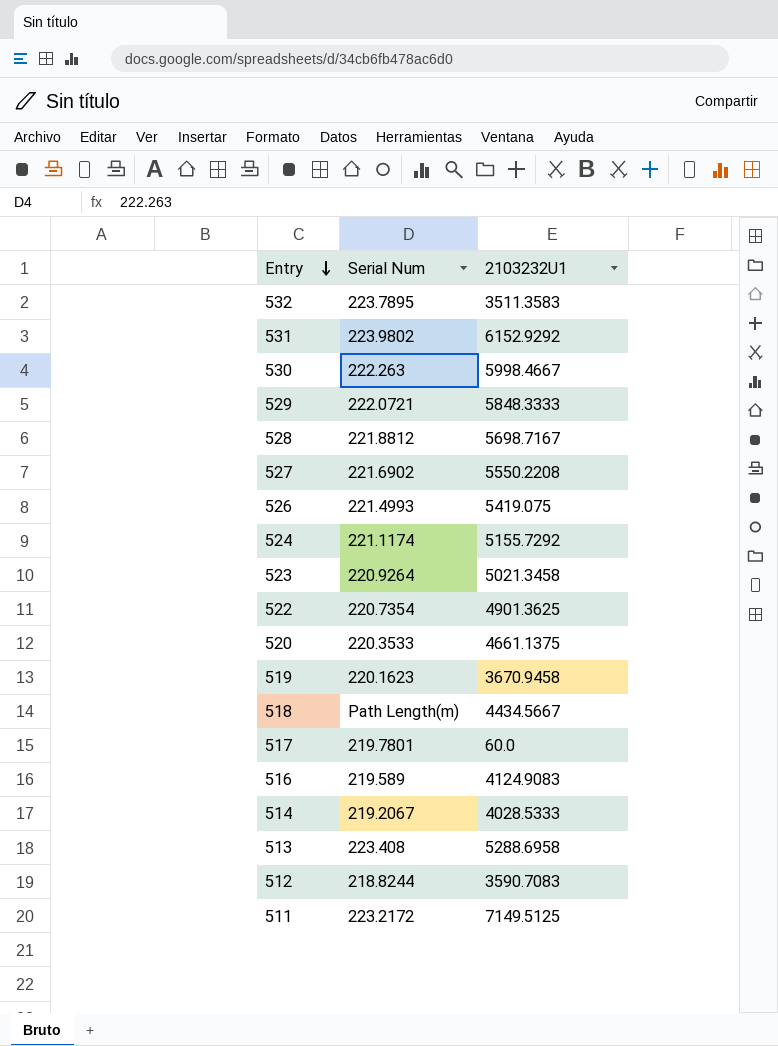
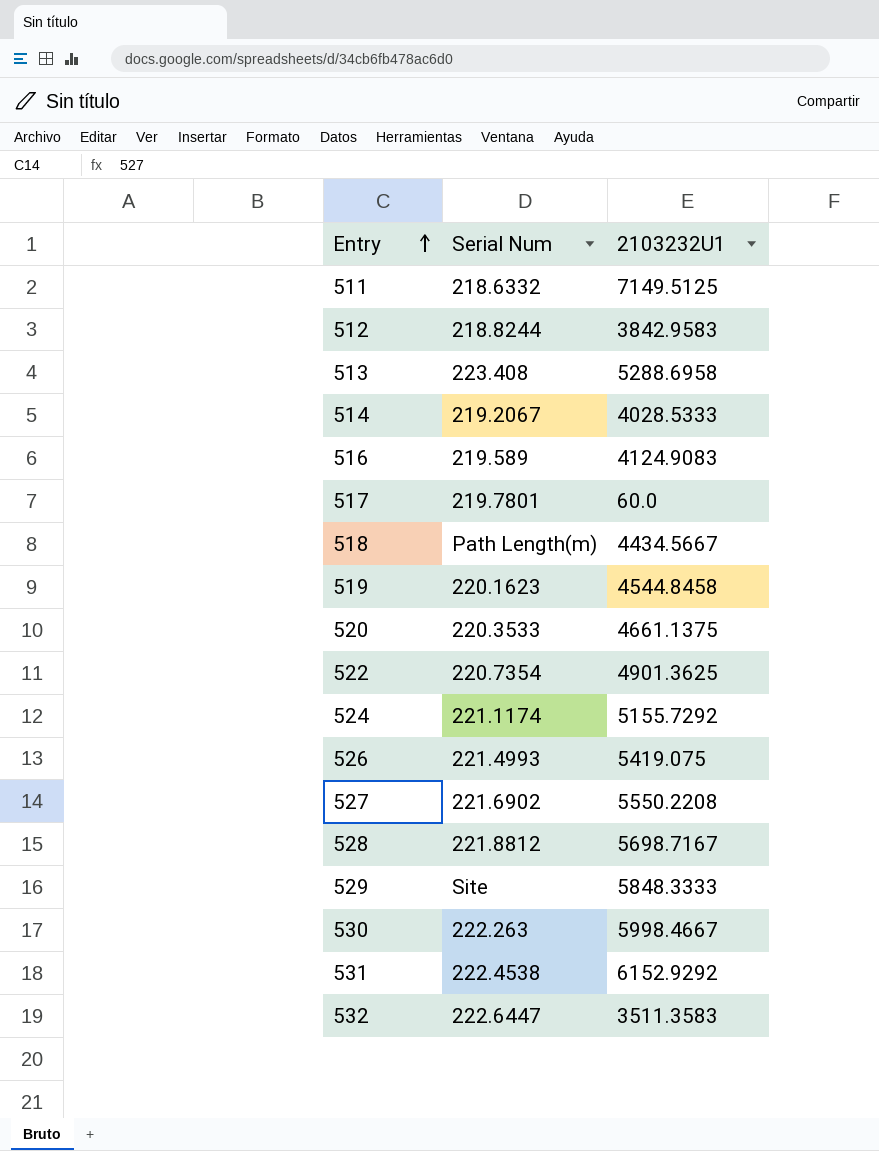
row order: Entry descending -> Entry ascending
row 523: 220.9264 | 5021.3458 -> none
511 | Serial Num: 223.2172 -> 218.6332
512 | 2103232U1: 3590.7083 -> 3842.9583
519 | 2103232U1: 3670.9458 -> 4544.8458
529 | Serial Num: 222.0721 -> Site
531 | Serial Num: 223.9802 -> 222.4538
532 | Serial Num: 223.7895 -> 222.6447

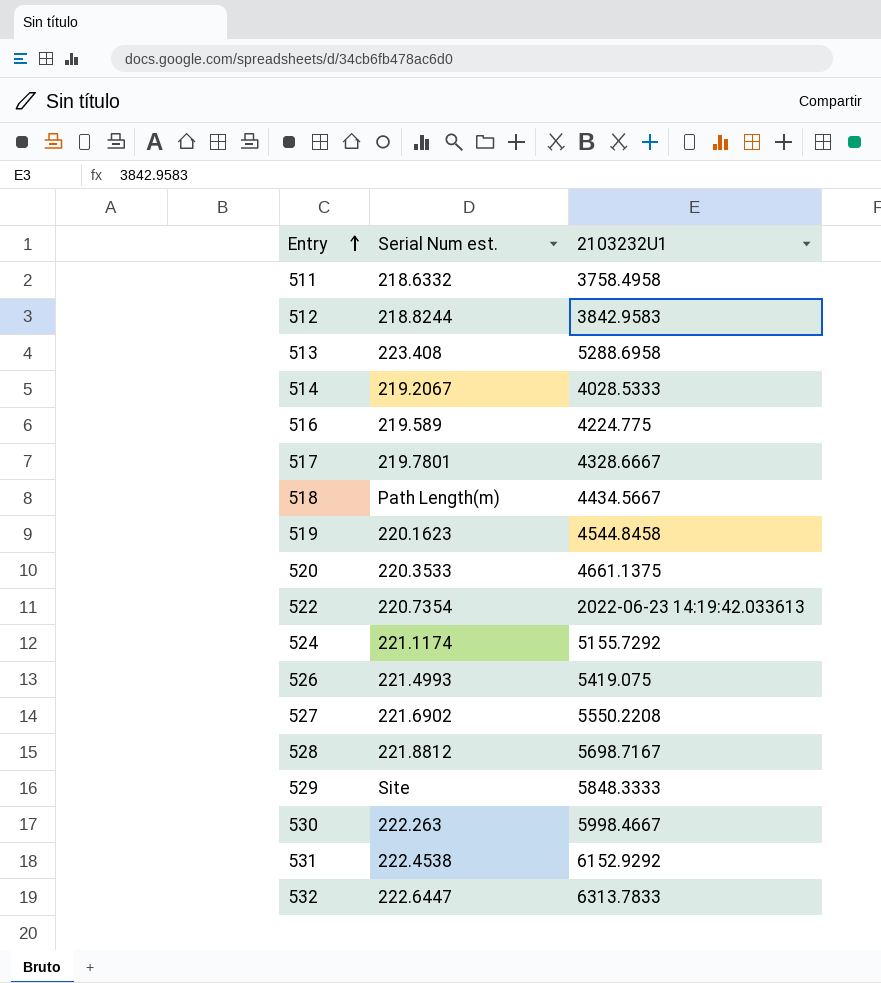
column name: Serial Num -> Serial Num est.
511 | 2103232U1: 7149.5125 -> 3758.4958
516 | 2103232U1: 4124.9083 -> 4224.775
517 | 2103232U1: 60.0 -> 4328.6667
522 | 2103232U1: 4901.3625 -> 2022-06-23 14:19:42.033613
532 | 2103232U1: 3511.3583 -> 6313.7833

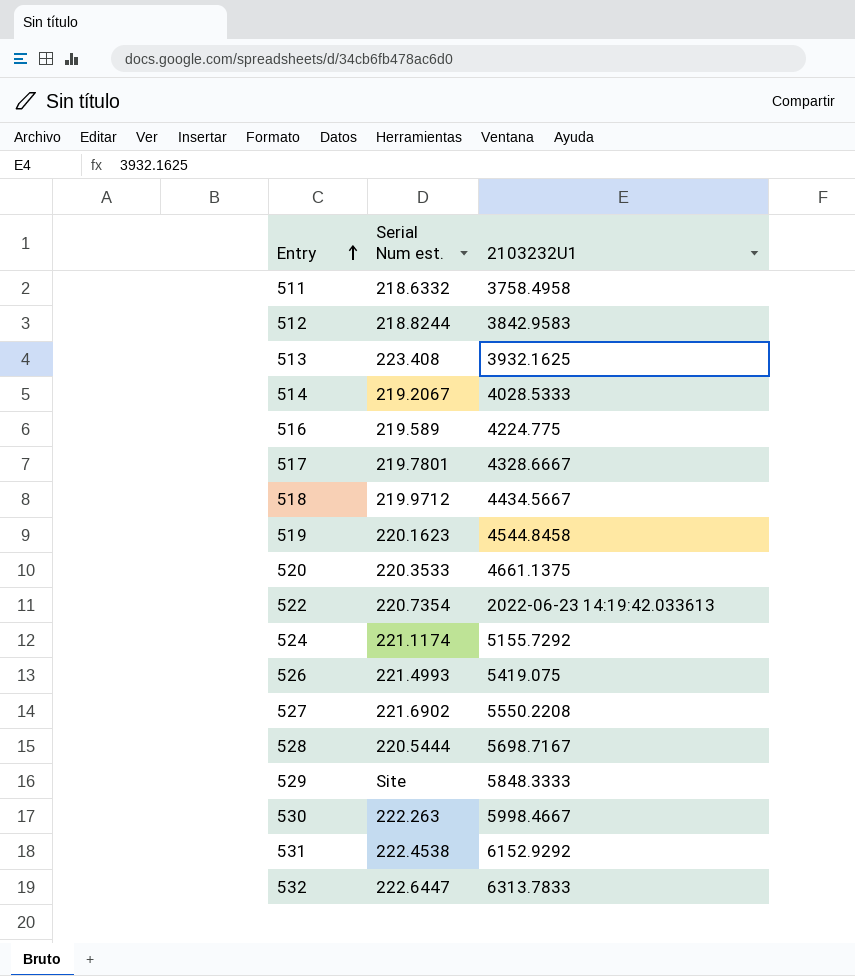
513 | 2103232U1: 5288.6958 -> 3932.1625
518 | Serial Num est.: Path Length(m) -> 219.9712
528 | Serial Num est.: 221.8812 -> 220.5444

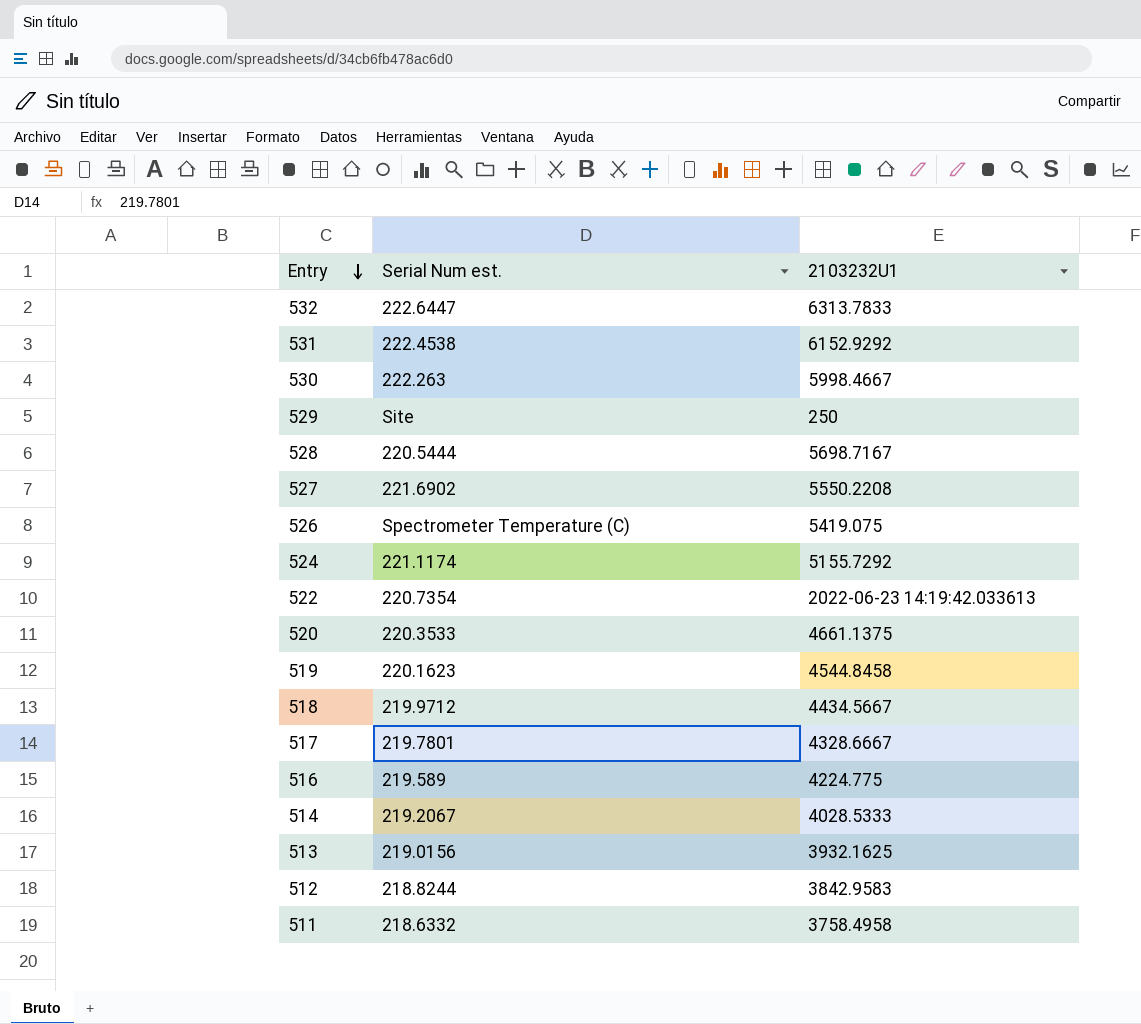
row order: Entry ascending -> Entry descending
529 | 2103232U1: 5848.3333 -> 250
526 | Serial Num est.: 221.4993 -> Spectrometer Temperature (C)
513 | Serial Num est.: 223.408 -> 219.0156

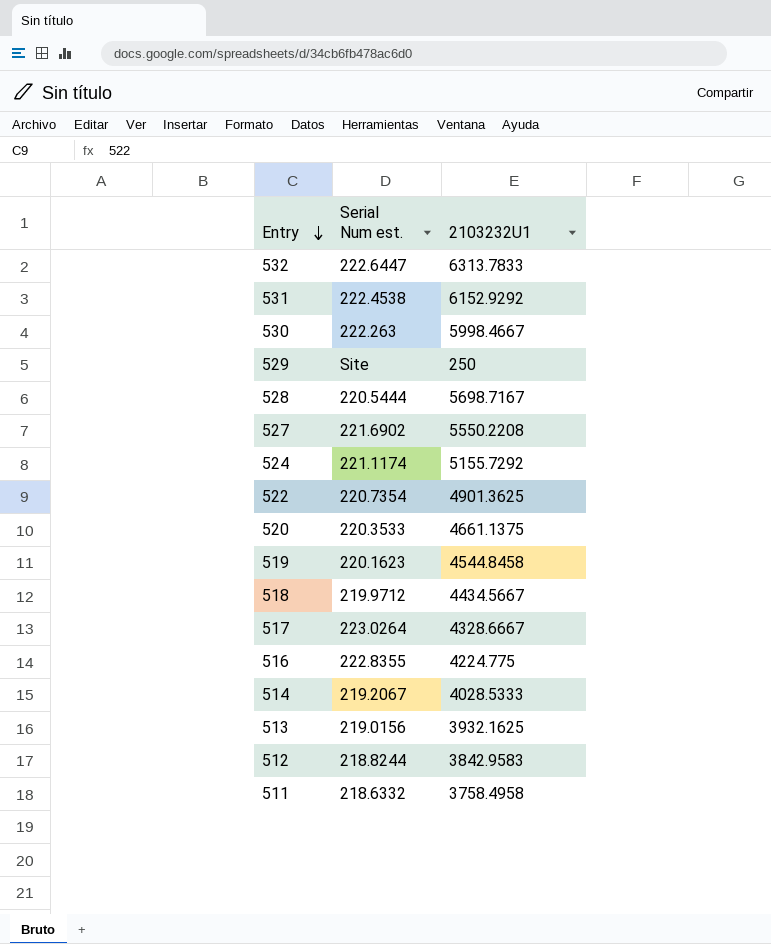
row 526: Spectrometer Temperature (C) | 5419.075 -> none
522 | 2103232U1: 2022-06-23 14:19:42.033613 -> 4901.3625
517 | Serial Num est.: 219.7801 -> 223.0264
516 | Serial Num est.: 219.589 -> 222.8355

